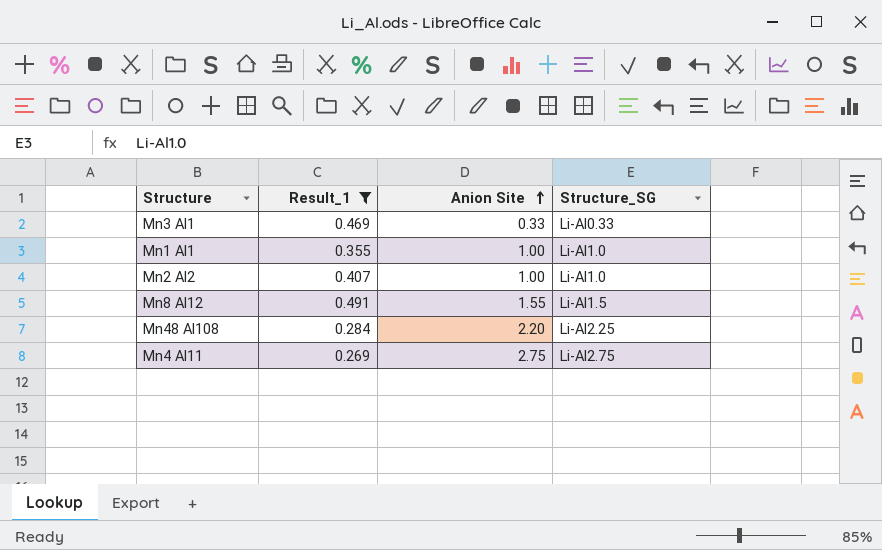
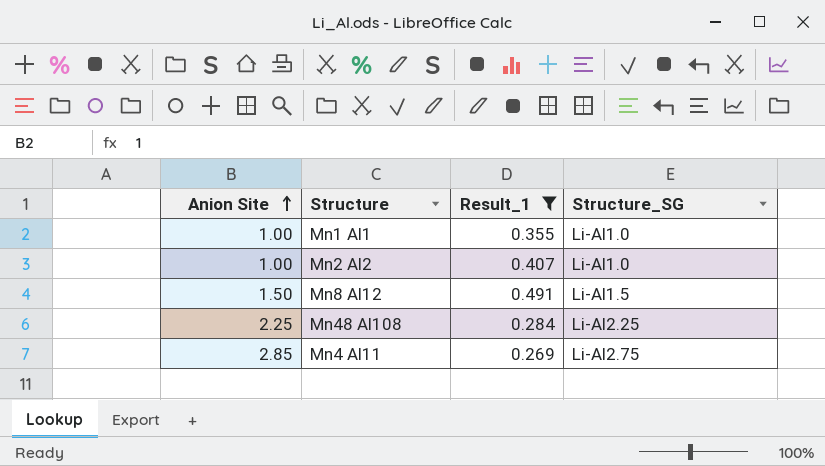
column Anion Site | position: 3 -> 1
row Mn3 Al1: 0.469 | 0.33 | Li-Al0.33 -> none
Mn8 Al12 | Anion Site: 1.55 -> 1.50
Mn48 Al108 | Anion Site: 2.20 -> 2.25
Mn4 Al11 | Anion Site: 2.75 -> 2.85

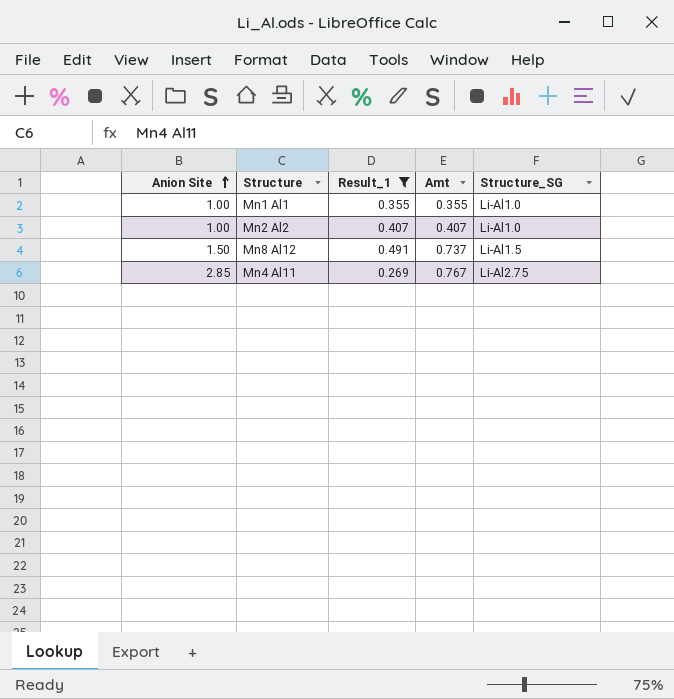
column Amt | formula: none -> [Anion Site] * [Result_1]
row Mn48 Al108: 2.25 | 0.284 | Li-Al2.25 -> none

